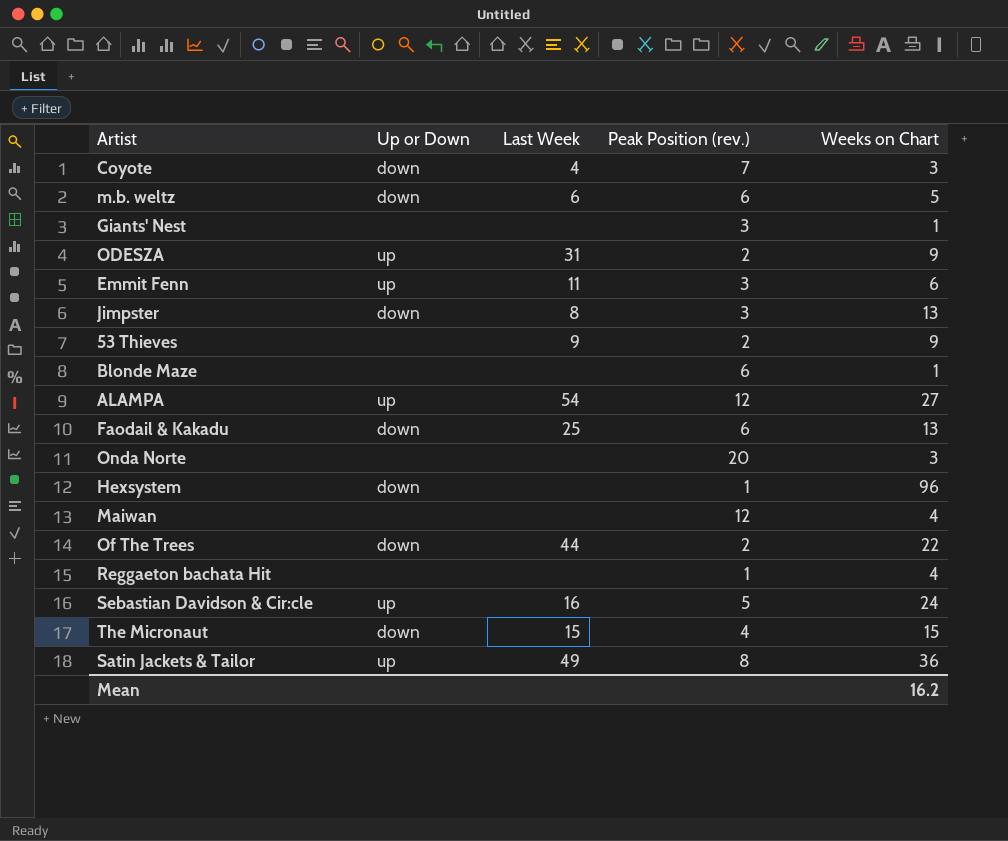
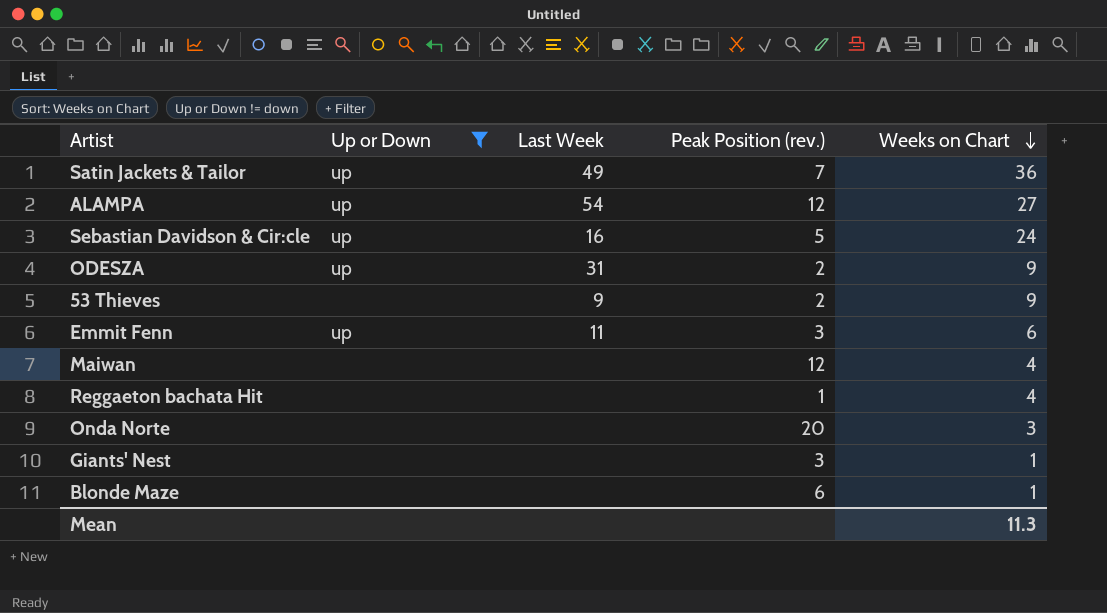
filter: none -> Up or Down != down
row order: none -> Weeks on Chart descending
Satin Jackets & Tailor | Peak Position (rev.): 8 -> 7
Mean | Weeks on Chart: 16.2 -> 11.3

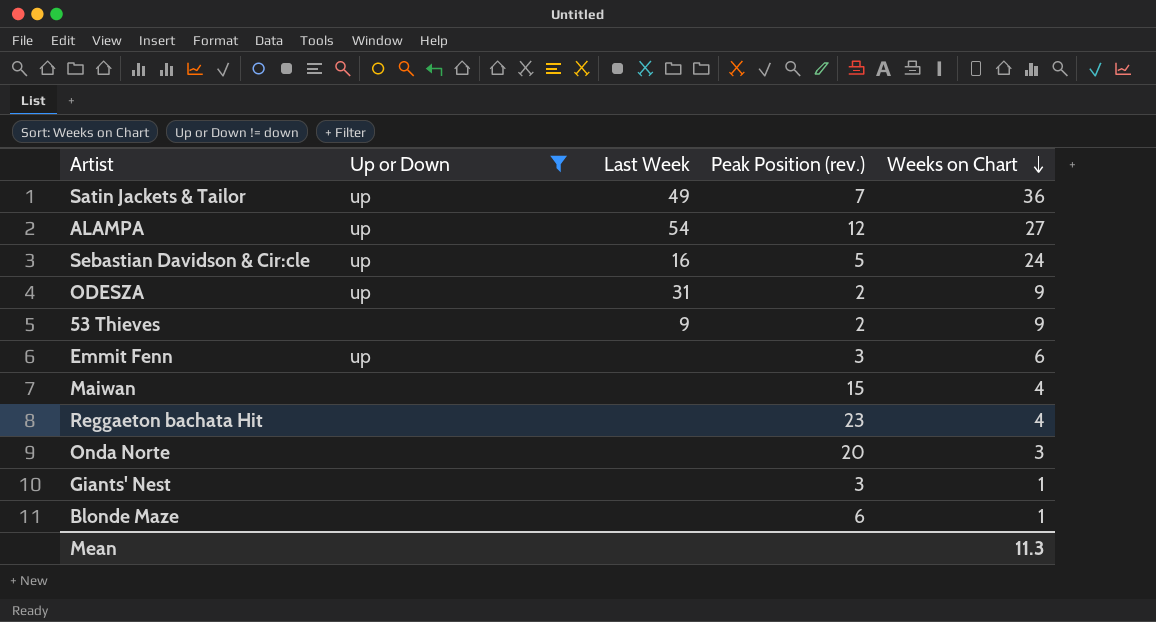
Emmit Fenn | Last Week: 11 -> none
Maiwan | Peak Position (rev.): 12 -> 15
Reggaeton bachata Hit | Peak Position (rev.): 1 -> 23

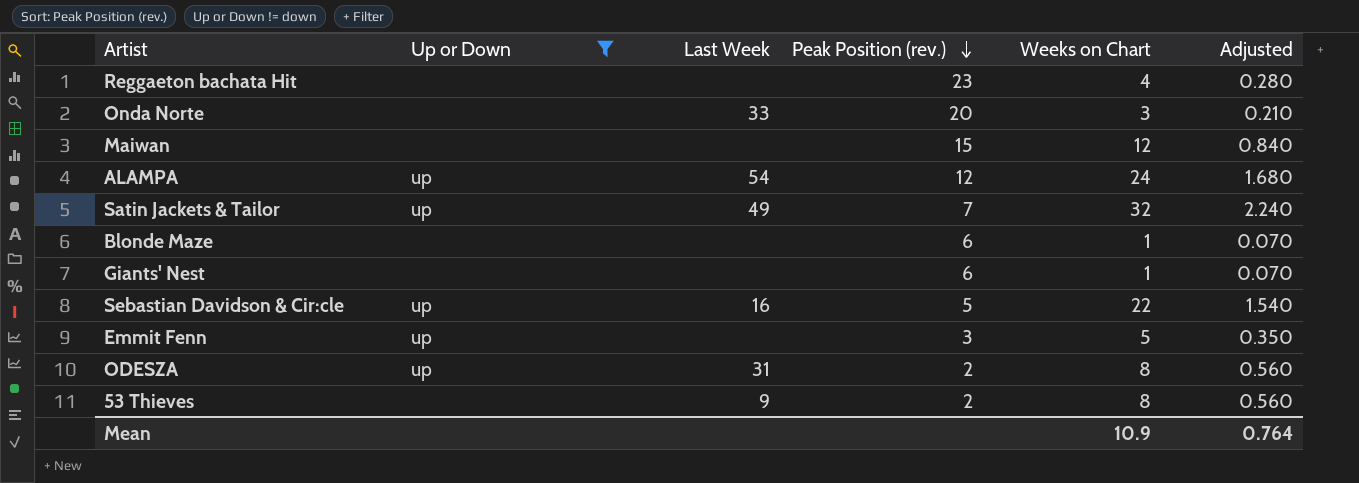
row order: Weeks on Chart descending -> Peak Position (rev.) descending
column Adjusted | formula: none -> [Weeks on Chart] * 0.07
Onda Norte | Last Week: none -> 33
Maiwan | Weeks on Chart: 4 -> 12
ALAMPA | Weeks on Chart: 27 -> 24
Satin Jackets & Tailor | Weeks on Chart: 36 -> 32
Giants' Nest | Peak Position (rev.): 3 -> 6
Sebastian Davidson & Cir:cle | Weeks on Chart: 24 -> 22
Emmit Fenn | Weeks on Chart: 6 -> 5
ODESZA | Weeks on Chart: 9 -> 8
53 Thieves | Weeks on Chart: 9 -> 8
Mean | Weeks on Chart: 11.3 -> 10.9

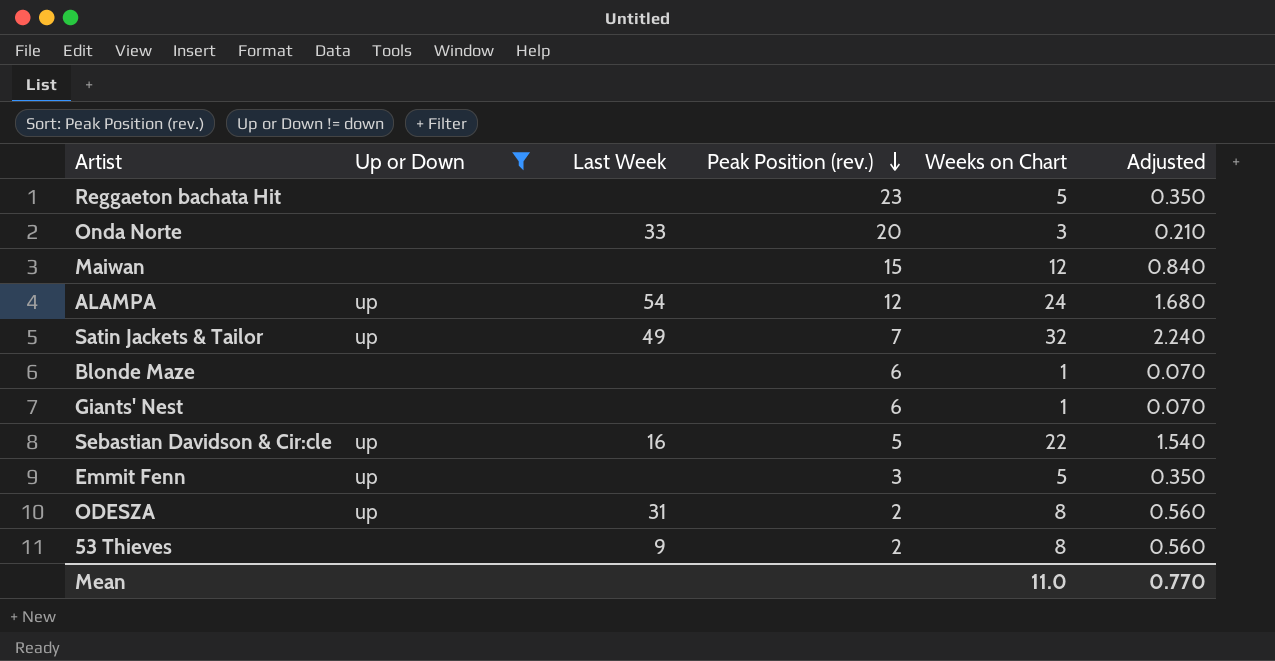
Reggaeton bachata Hit | Weeks on Chart: 4 -> 5
Reggaeton bachata Hit | Adjusted: 0.280 -> 0.350
Mean | Weeks on Chart: 10.9 -> 11.0
Mean | Adjusted: 0.764 -> 0.770

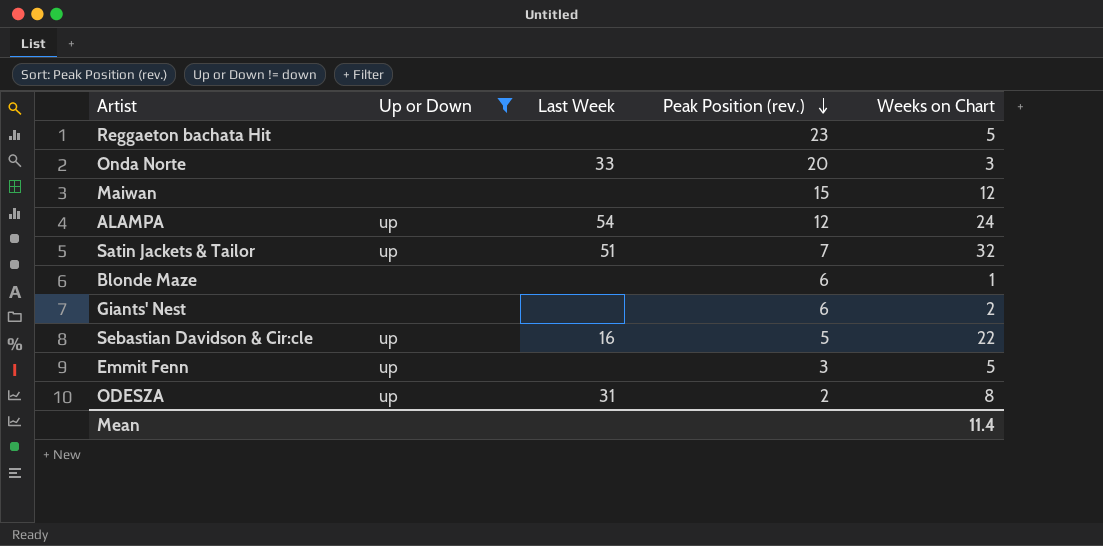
column Adjusted | formula: [Weeks on Chart] * 0.07 -> none
row 53 Thieves: none | 9 | 2 | 8 | 0.560 -> none
Satin Jackets & Tailor | Last Week: 49 -> 51
Giants' Nest | Weeks on Chart: 1 -> 2
Mean | Weeks on Chart: 11.0 -> 11.4

